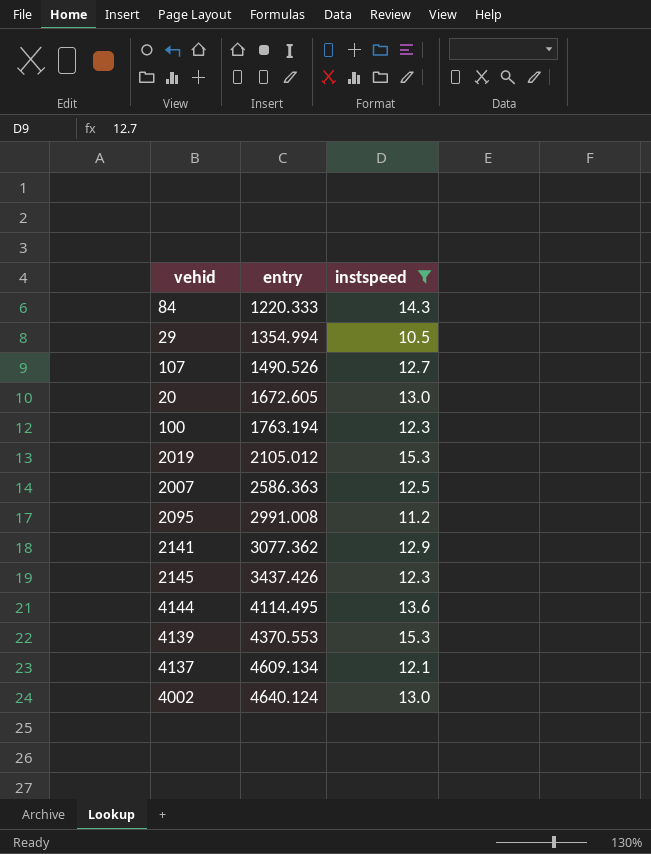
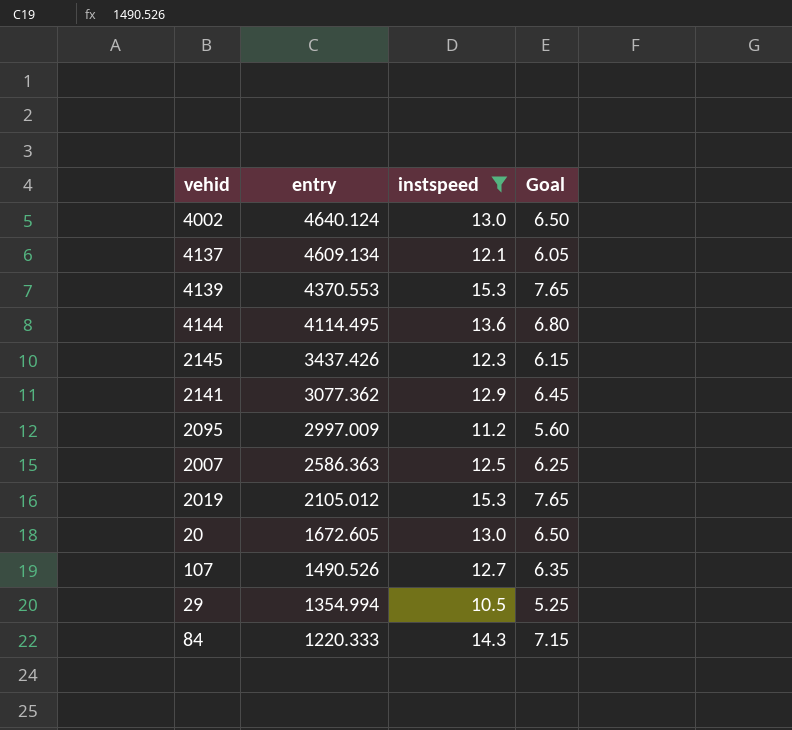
row order: entry ascending -> entry descending
column Goal | formula: none -> [instspeed] * 0.5
row 100: 1763.194 | 12.3 -> none
2095 | entry: 2991.008 -> 2997.009

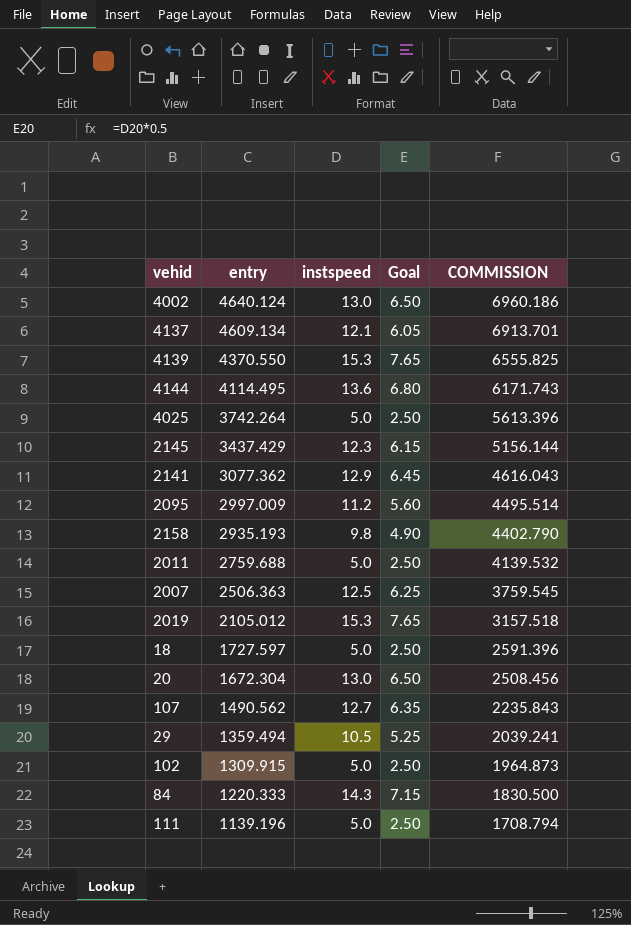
filter: instspeed >= 10.5 -> none
column COMMISSION | formula: none -> [entry] * 1.5
4139 | entry: 4370.553 -> 4370.550
2145 | entry: 3437.426 -> 3437.429
2007 | entry: 2586.363 -> 2506.363
20 | entry: 1672.605 -> 1672.304
107 | entry: 1490.526 -> 1490.562
29 | entry: 1354.994 -> 1359.494

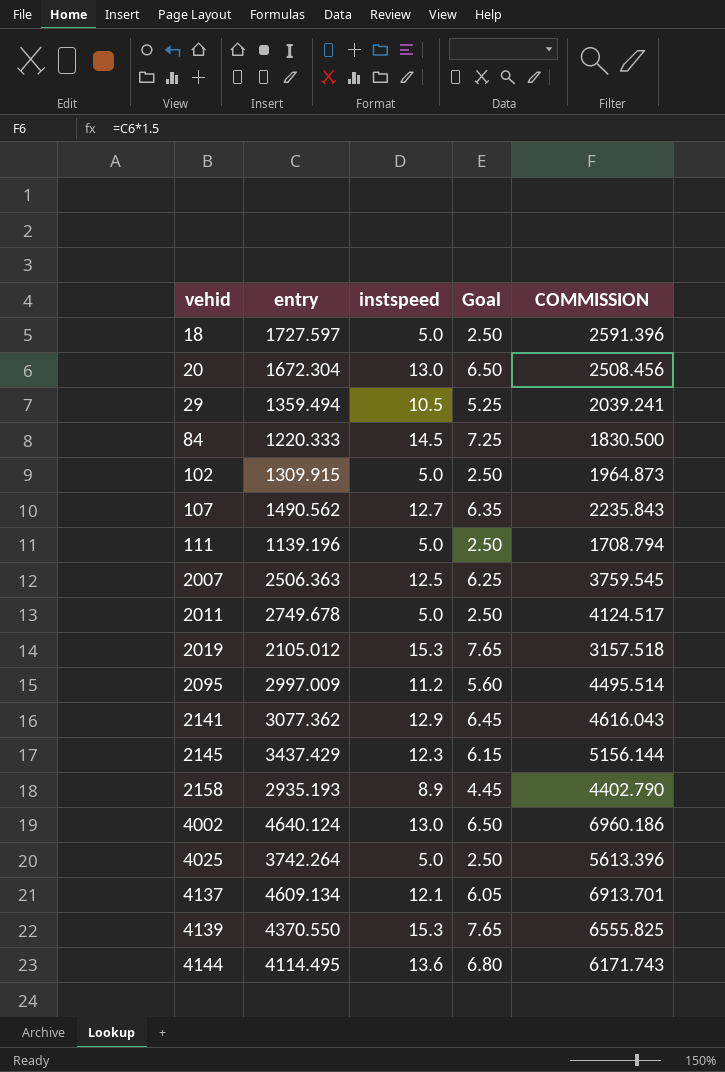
row order: entry descending -> vehid ascending
84 | instspeed: 14.3 -> 14.5
84 | Goal: 7.15 -> 7.25
2011 | entry: 2759.688 -> 2749.678
2011 | COMMISSION: 4139.532 -> 4124.517
2158 | instspeed: 9.8 -> 8.9
2158 | Goal: 4.90 -> 4.45

